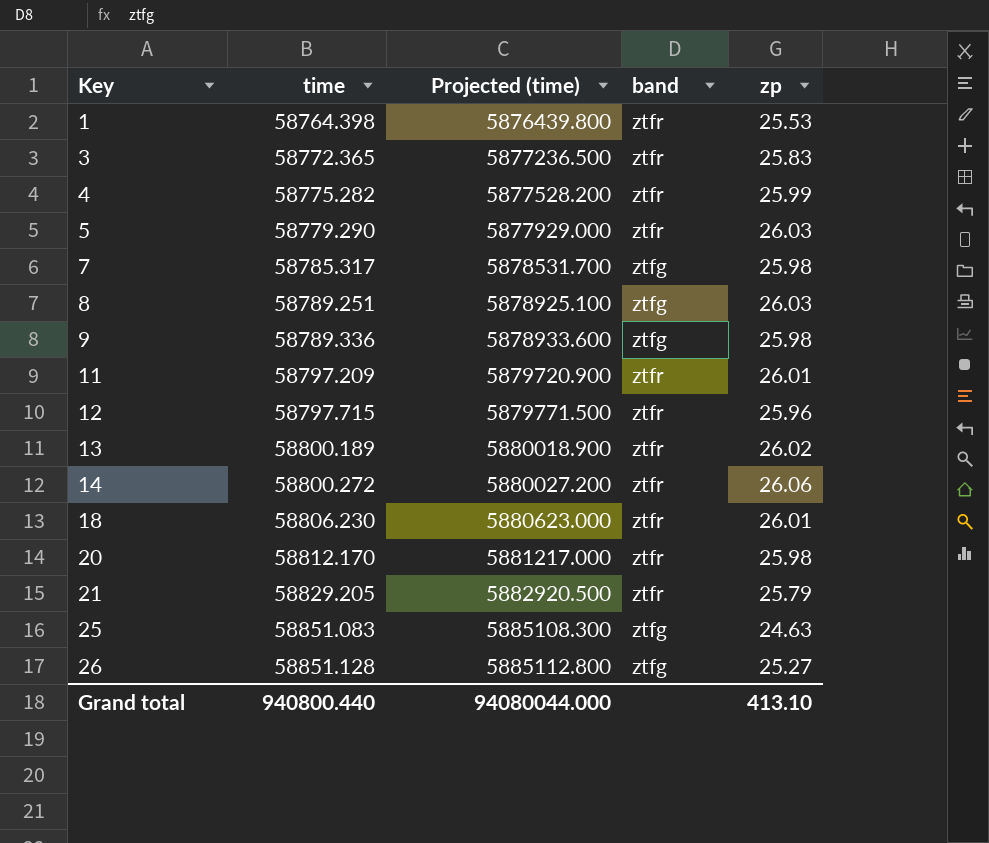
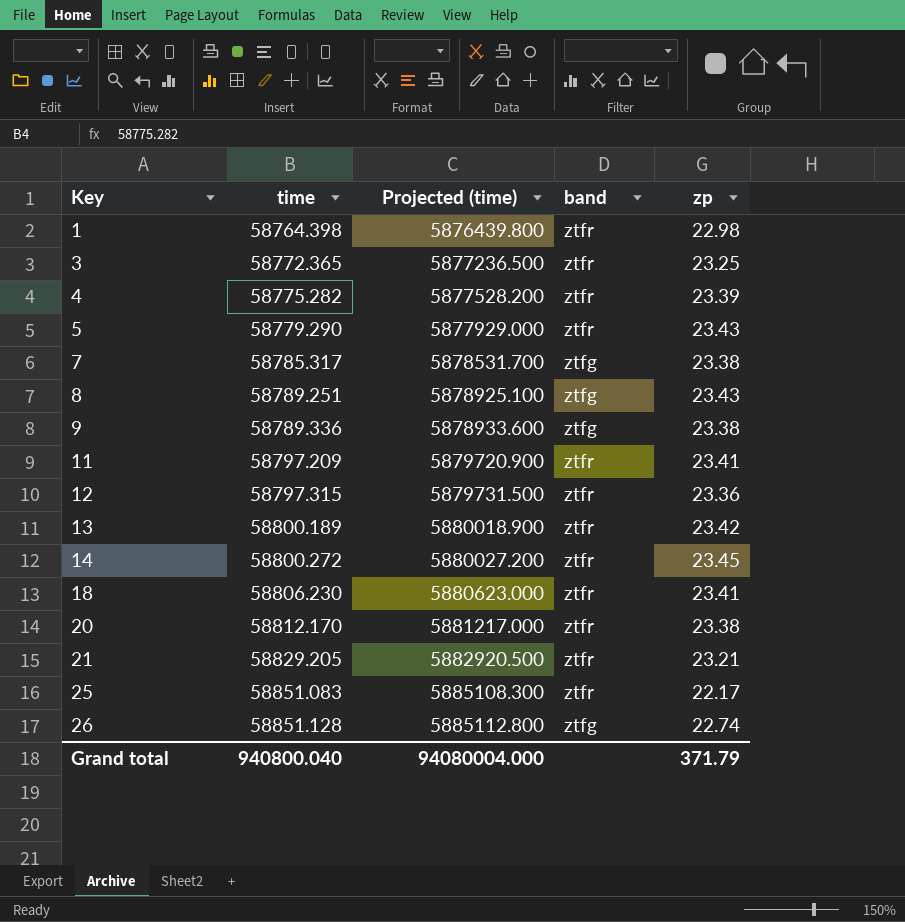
1 | zp: 25.53 -> 22.98
3 | zp: 25.83 -> 23.25
4 | zp: 25.99 -> 23.39
5 | zp: 26.03 -> 23.43
7 | zp: 25.98 -> 23.38
8 | zp: 26.03 -> 23.43
9 | zp: 25.98 -> 23.38
11 | zp: 26.01 -> 23.41
12 | time: 58797.715 -> 58797.315
12 | Projected (time): 5879771.500 -> 5879731.500
12 | zp: 25.96 -> 23.36
13 | zp: 26.02 -> 23.42
14 | zp: 26.06 -> 23.45
18 | zp: 26.01 -> 23.41
20 | zp: 25.98 -> 23.38
21 | zp: 25.79 -> 23.21
25 | band: ztfg -> ztfr
25 | zp: 24.63 -> 22.17
26 | zp: 25.27 -> 22.74
Grand total | time: 940800.440 -> 940800.040
Grand total | Projected (time): 94080044.000 -> 94080004.000
Grand total | zp: 413.10 -> 371.79

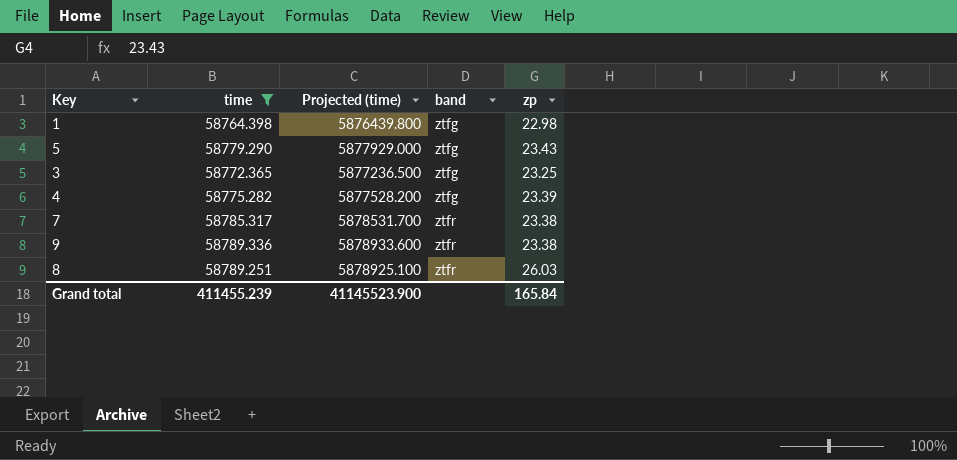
filter: none -> time <= 58789.336
row order: Key ascending -> band ascending
1 | band: ztfr -> ztfg
5 | band: ztfr -> ztfg
3 | band: ztfr -> ztfg
4 | band: ztfr -> ztfg
7 | band: ztfg -> ztfr
9 | band: ztfg -> ztfr
8 | band: ztfg -> ztfr
8 | zp: 23.43 -> 26.03
Grand total | time: 940800.040 -> 411455.239
Grand total | Projected (time): 94080004.000 -> 41145523.900
Grand total | zp: 371.79 -> 165.84

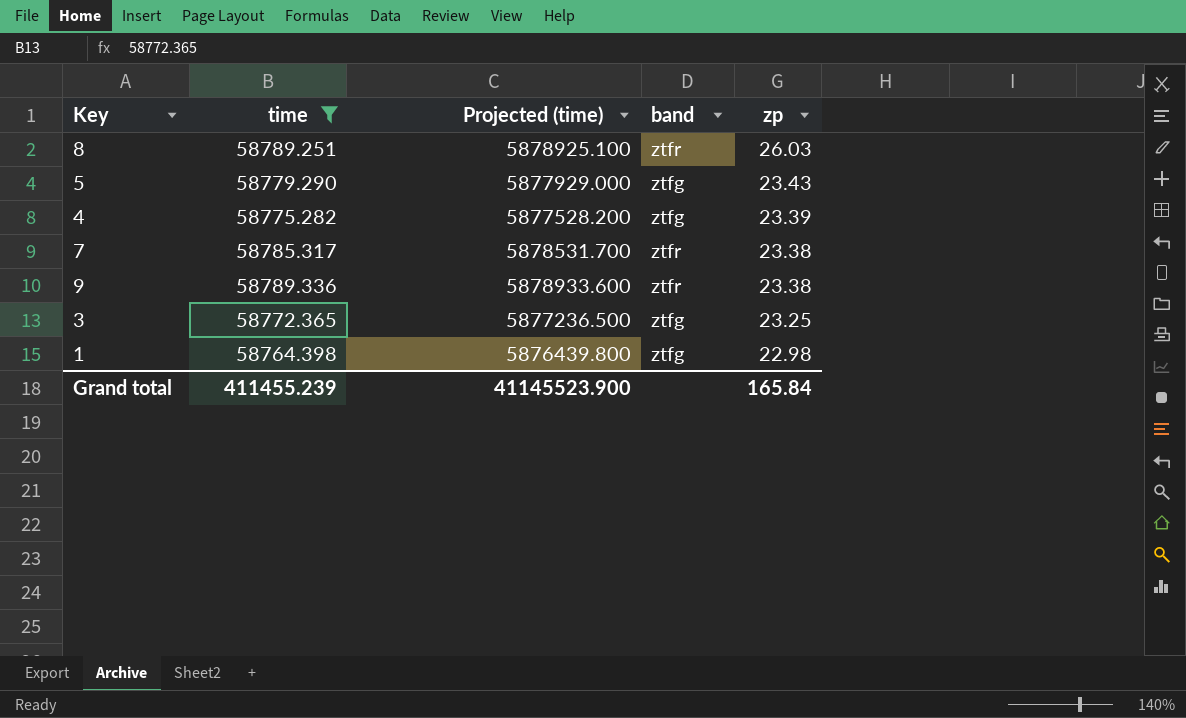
row order: band ascending -> zp descending

